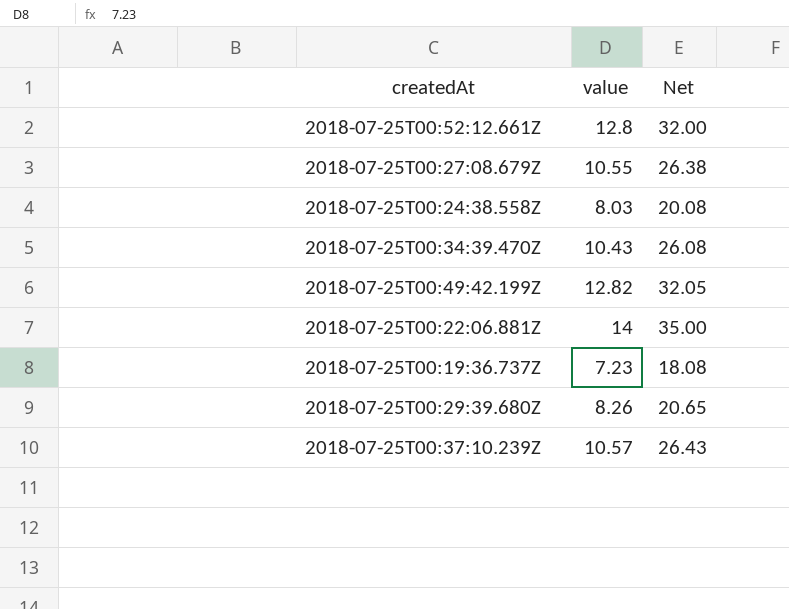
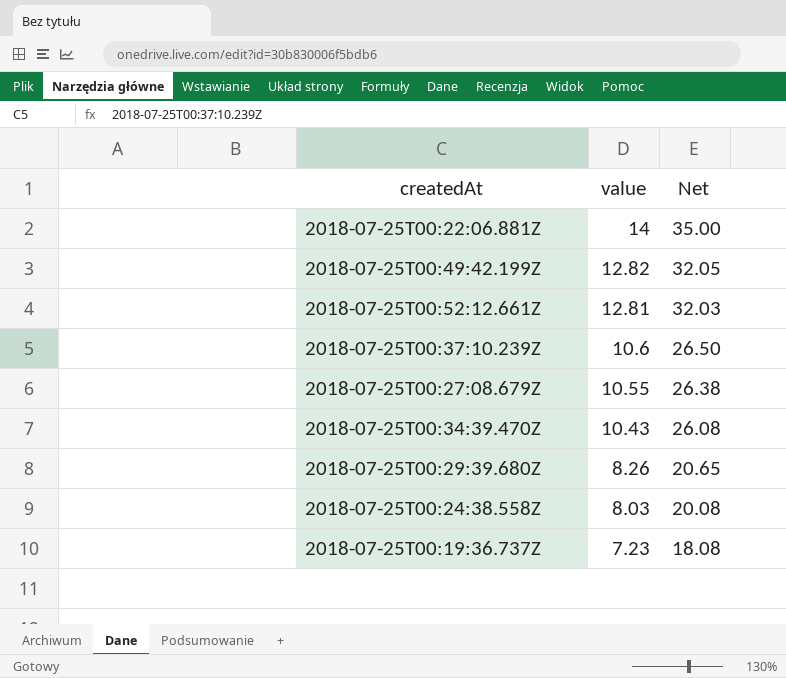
row order: none -> value descending
2018-07-25T00:52:12.661Z | value: 12.8 -> 12.81
2018-07-25T00:52:12.661Z | Net: 32.00 -> 32.03
2018-07-25T00:37:10.239Z | value: 10.57 -> 10.6
2018-07-25T00:37:10.239Z | Net: 26.43 -> 26.50

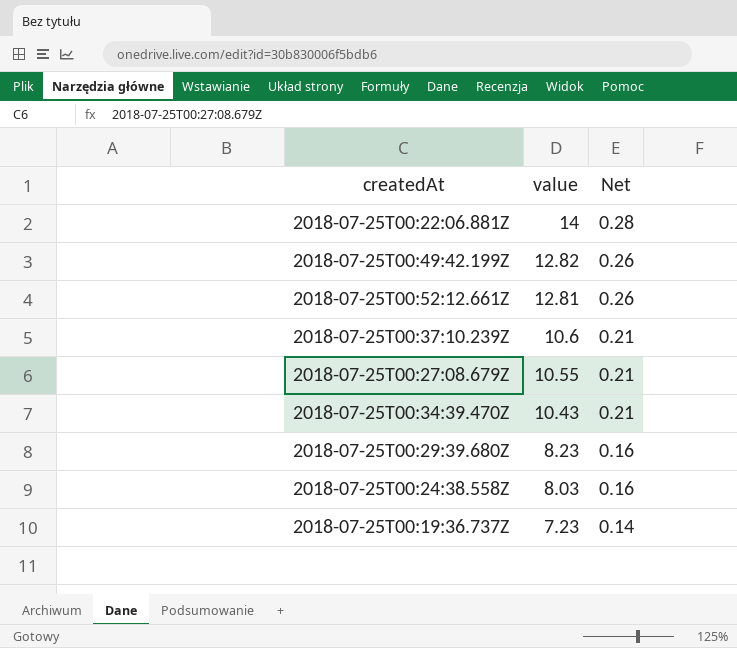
column Net | formula: [value] * 2.5 -> [value] * 0.02
2018-07-25T00:29:39.680Z | value: 8.26 -> 8.23

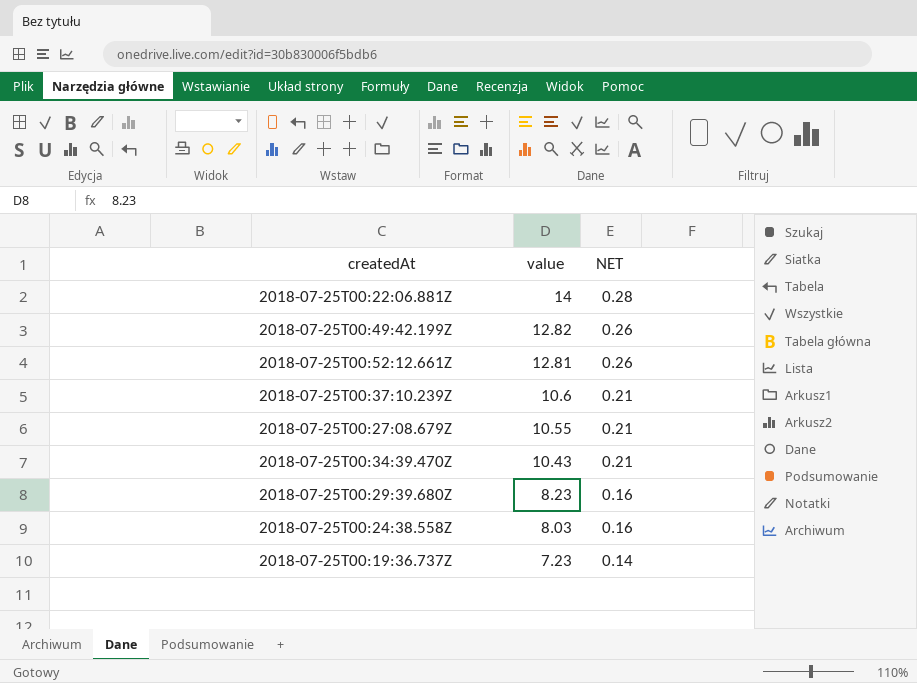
column name: Net -> NET

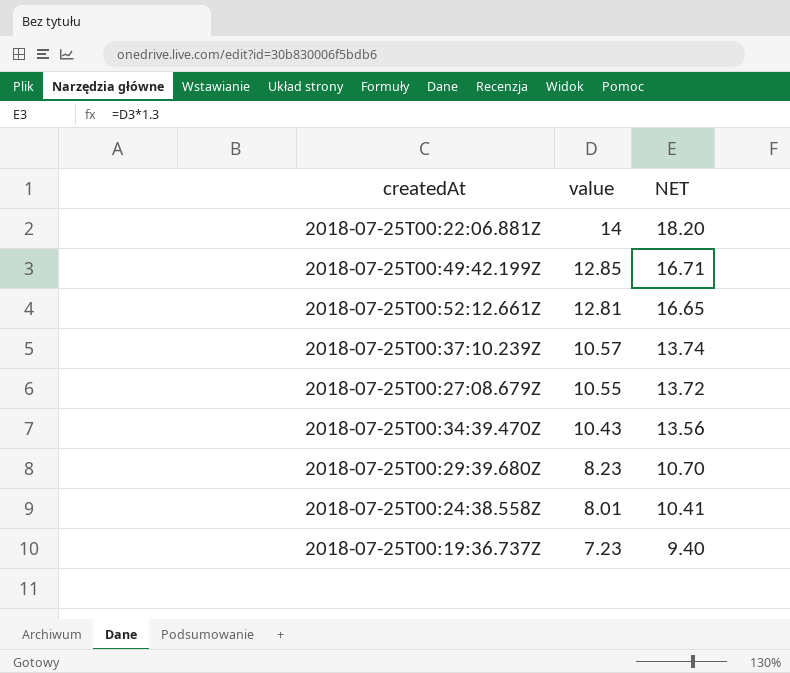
column NET | formula: [value] * 0.02 -> [value] * 1.3
2018-07-25T00:49:42.199Z | value: 12.82 -> 12.85
2018-07-25T00:37:10.239Z | value: 10.6 -> 10.57
2018-07-25T00:24:38.558Z | value: 8.03 -> 8.01

